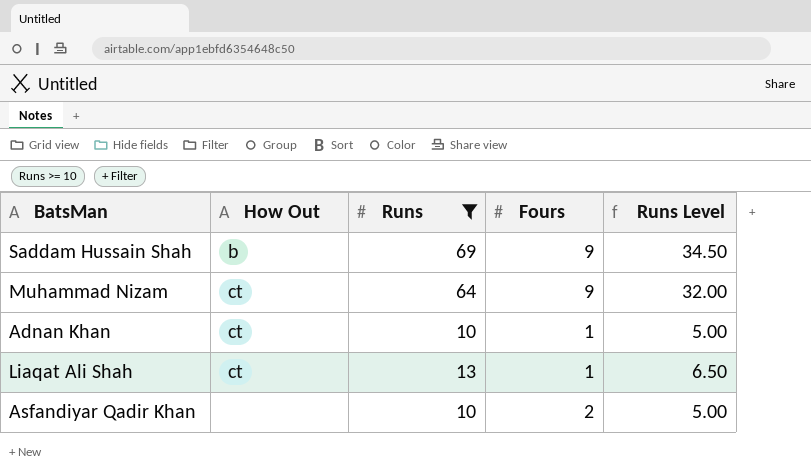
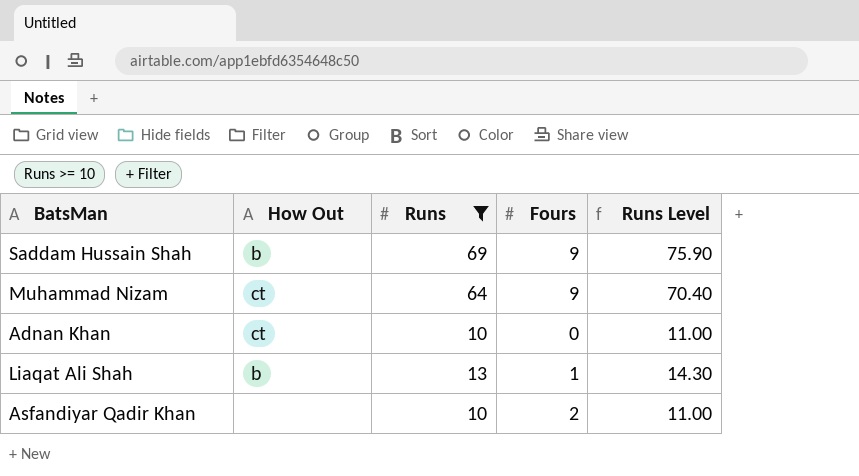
column Runs Level | formula: [Runs] * 0.5 -> [Runs] * 1.1
Adnan Khan | Fours: 1 -> 0
Liaqat Ali Shah | How Out: ct -> b

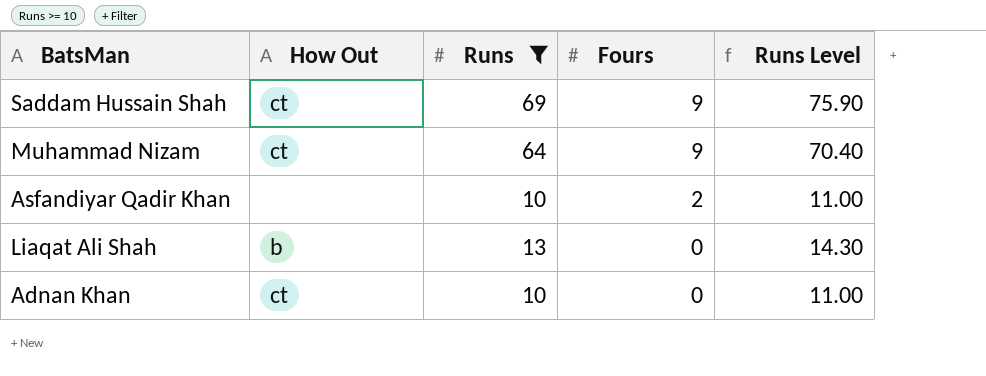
row order: none -> Fours descending
Saddam Hussain Shah | How Out: b -> ct
Liaqat Ali Shah | Fours: 1 -> 0

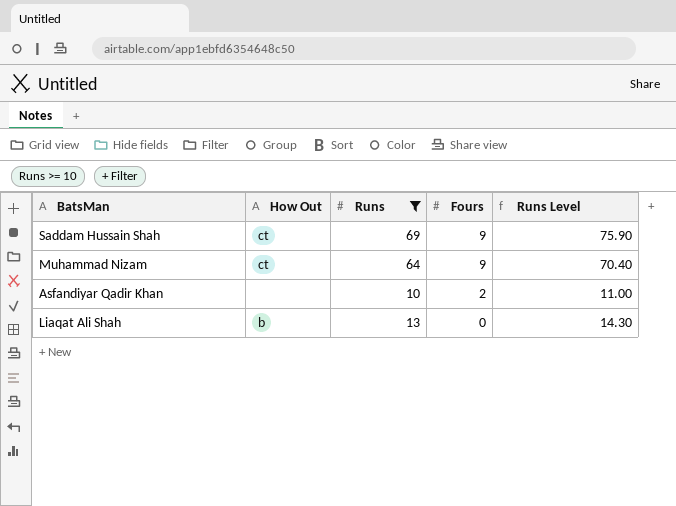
row Adnan Khan: ct | 10 | 0 | 11.00 -> none

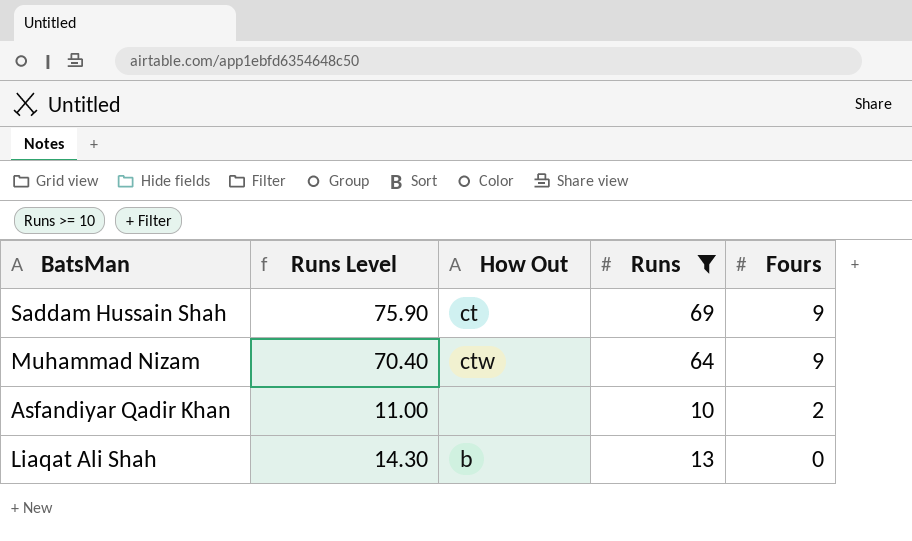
column Runs Level | position: 5 -> 2
Muhammad Nizam | How Out: ct -> ctw

